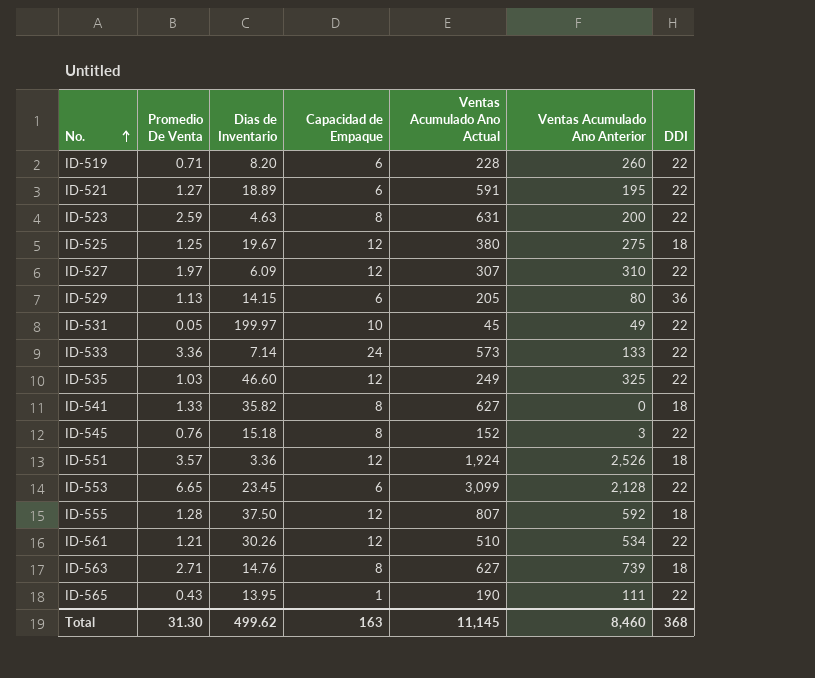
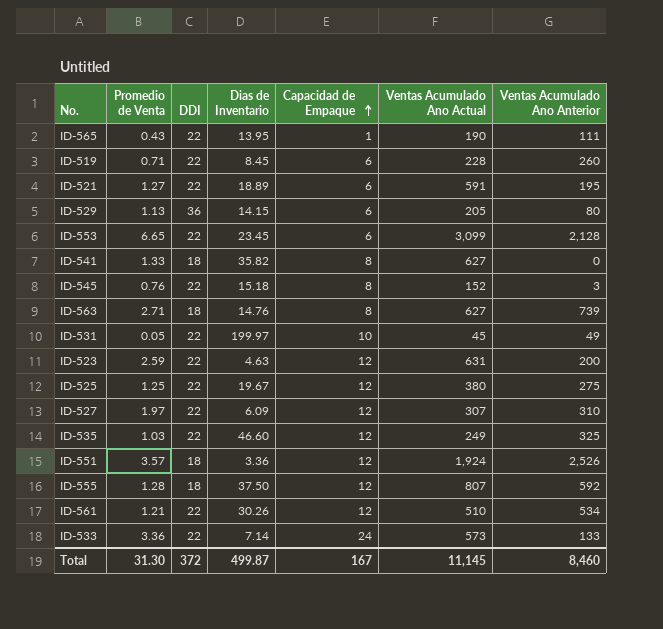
row order: No. ascending -> Capacidad de Empaque ascending
column name: Promedio De Venta -> Promedio de Venta
column DDI | position: 7 -> 3
ID-519 | Dias de Inventario: 8.20 -> 8.45
ID-523 | Capacidad de Empaque: 8 -> 12
ID-525 | DDI: 18 -> 22
Total | DDI: 368 -> 372
Total | Dias de Inventario: 499.62 -> 499.87
Total | Capacidad de Empaque: 163 -> 167

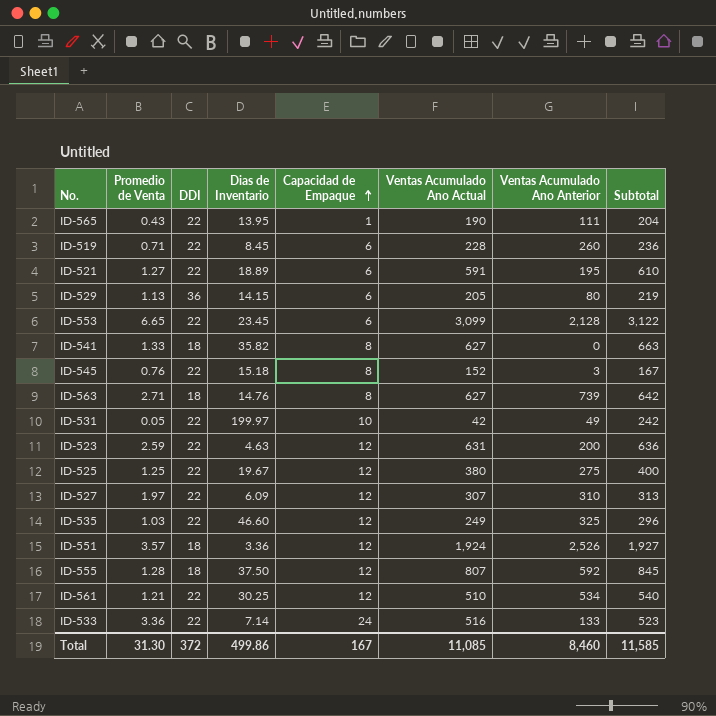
column Subtotal | formula: none -> [Dias de Inventario] + [Ventas Acumulado Ano Actual]
ID-531 | Ventas Acumulado Ano Actual: 45 -> 42
ID-561 | Dias de Inventario: 30.26 -> 30.25
ID-533 | Ventas Acumulado Ano Actual: 573 -> 516
Total | Dias de Inventario: 499.87 -> 499.86
Total | Ventas Acumulado Ano Actual: 11,145 -> 11,085

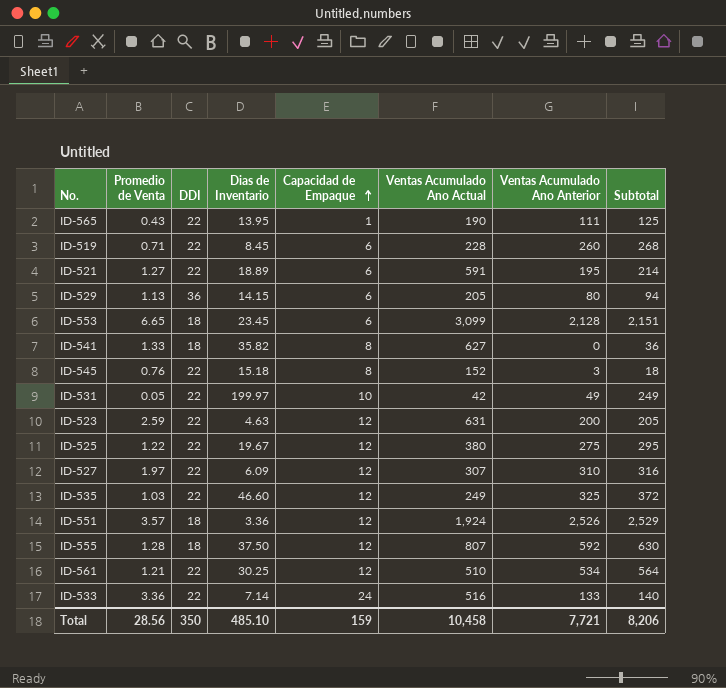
column Subtotal | formula: [Dias de Inventario] + [Ventas Acumulado Ano Actual] -> [Dias de Inventario] + [Ventas Acumulado Ano Anterior]
row ID-563: 2.71 | 18 | 14.76 | 8 | 627 | 739 | 642 -> none
ID-553 | DDI: 22 -> 18
ID-525 | Promedio de Venta: 1.25 -> 1.22
Total | Promedio de Venta: 31.30 -> 28.56
Total | DDI: 372 -> 350
Total | Dias de Inventario: 499.86 -> 485.10
Total | Capacidad de Empaque: 167 -> 159
Total | Ventas Acumulado Ano Actual: 11,085 -> 10,458
Total | Ventas Acumulado Ano Anterior: 8,460 -> 7,721
Total | Subtotal: 11,585 -> 8,206

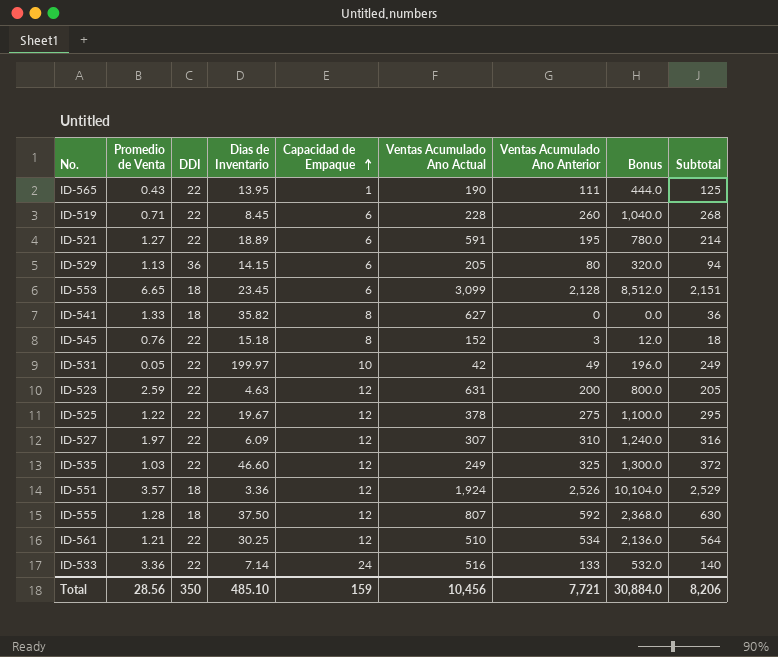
column Bonus | formula: none -> [Ventas Acumulado Ano Anterior] * 4
ID-525 | Ventas Acumulado Ano Actual: 380 -> 378
Total | Ventas Acumulado Ano Actual: 10,458 -> 10,456

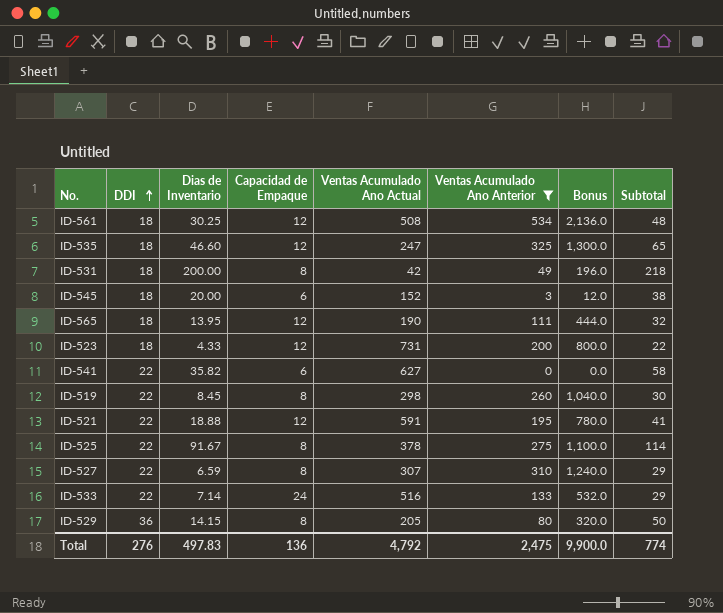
filter: none -> Ventas Acumulado Ano Anterior <= 534
row order: Capacidad de Empaque ascending -> DDI ascending
column Promedio de Venta | position: 2 -> none
column Subtotal | formula: [Dias de Inventario] + [Ventas Acumulado Ano Anterior] -> [DDI] + [Dias de Inventario]
ID-561 | DDI: 22 -> 18
ID-561 | Ventas Acumulado Ano Actual: 510 -> 508
ID-535 | DDI: 22 -> 18
ID-535 | Ventas Acumulado Ano Actual: 249 -> 247
ID-531 | DDI: 22 -> 18
ID-531 | Dias de Inventario: 199.97 -> 200.00
ID-531 | Capacidad de Empaque: 10 -> 8
ID-545 | DDI: 22 -> 18
ID-545 | Dias de Inventario: 15.18 -> 20.00
ID-545 | Capacidad de Empaque: 8 -> 6
ID-565 | DDI: 22 -> 18
ID-565 | Capacidad de Empaque: 1 -> 12
ID-523 | DDI: 22 -> 18
ID-523 | Dias de Inventario: 4.63 -> 4.33
ID-523 | Ventas Acumulado Ano Actual: 631 -> 731
ID-541 | DDI: 18 -> 22
ID-541 | Capacidad de Empaque: 8 -> 6
ID-519 | Capacidad de Empaque: 6 -> 8
ID-519 | Ventas Acumulado Ano Actual: 228 -> 298
ID-521 | Dias de Inventario: 18.89 -> 18.88
ID-521 | Capacidad de Empaque: 6 -> 12
ID-525 | Dias de Inventario: 19.67 -> 91.67
ID-525 | Capacidad de Empaque: 12 -> 8
ID-527 | Dias de Inventario: 6.09 -> 6.59
ID-527 | Capacidad de Empaque: 12 -> 8
ID-529 | Capacidad de Empaque: 6 -> 8
Total | DDI: 350 -> 276
Total | Dias de Inventario: 485.10 -> 497.83
Total | Capacidad de Empaque: 159 -> 136
Total | Ventas Acumulado Ano Actual: 10,456 -> 4,792
Total | Ventas Acumulado Ano Anterior: 7,721 -> 2,475
Total | Bonus: 30,884.0 -> 9,900.0
Total | Subtotal: 8,206 -> 774

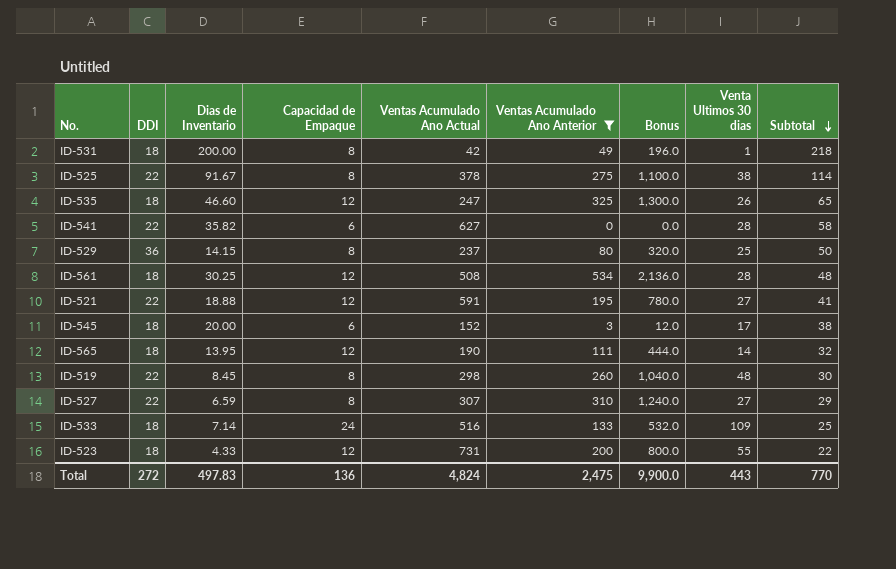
row order: DDI ascending -> Subtotal descending
column Venta Ultimos 30 dias | position: none -> 8
ID-529 | Ventas Acumulado Ano Actual: 205 -> 237
ID-533 | DDI: 22 -> 18
ID-533 | Subtotal: 29 -> 25
Total | DDI: 276 -> 272
Total | Ventas Acumulado Ano Actual: 4,792 -> 4,824
Total | Subtotal: 774 -> 770

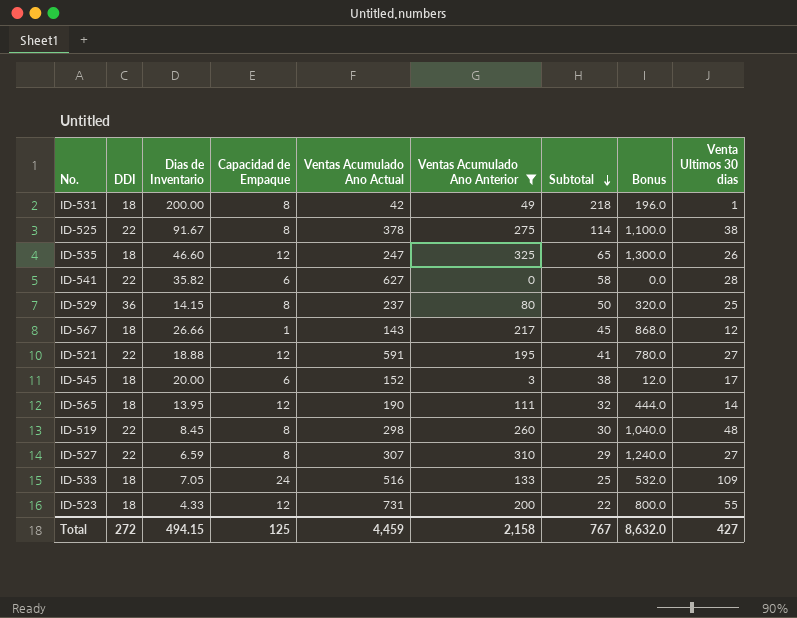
column Subtotal | position: 9 -> 7
row ID-561: 18 | 30.25 | 12 | 508 | 534 | 2,136.0 | 28 | 48 -> none
row ID-567: none -> 18 | 26.66 | 1 | 143 | 217 | 45 | 868.0 | 12
ID-533 | Dias de Inventario: 7.14 -> 7.05
Total | Dias de Inventario: 497.83 -> 494.15
Total | Capacidad de Empaque: 136 -> 125
Total | Ventas Acumulado Ano Actual: 4,824 -> 4,459
Total | Ventas Acumulado Ano Anterior: 2,475 -> 2,158
Total | Subtotal: 770 -> 767
Total | Bonus: 9,900.0 -> 8,632.0
Total | Venta Ultimos 30 dias: 443 -> 427

